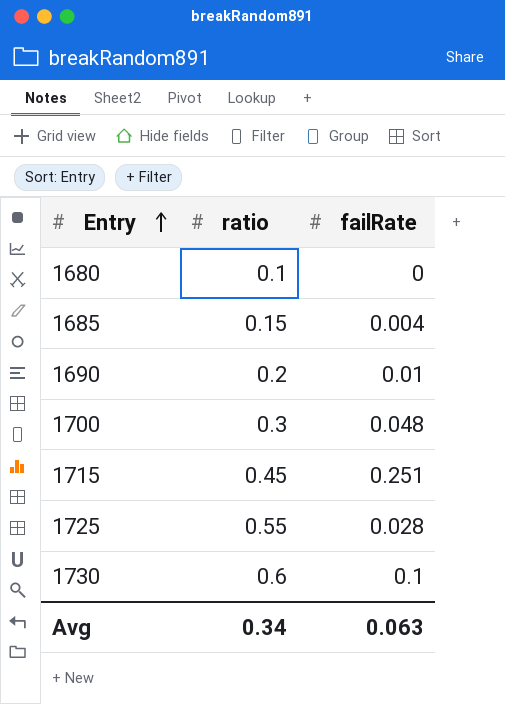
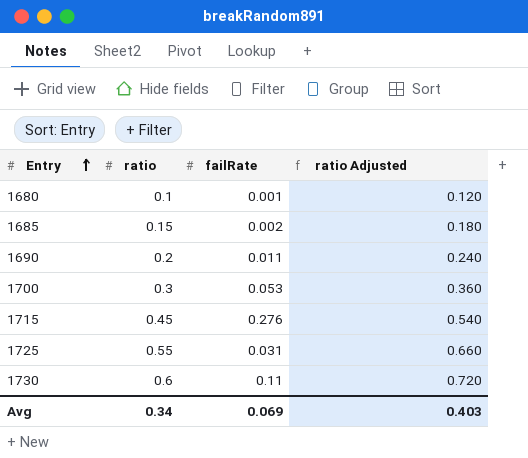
column ratio Adjusted | formula: none -> [ratio] * 1.2
1680 | failRate: 0 -> 0.001
1685 | failRate: 0.004 -> 0.002
1690 | failRate: 0.01 -> 0.011
1700 | failRate: 0.048 -> 0.053
1715 | failRate: 0.251 -> 0.276
1725 | failRate: 0.028 -> 0.031
1730 | failRate: 0.1 -> 0.11
Avg | failRate: 0.063 -> 0.069

